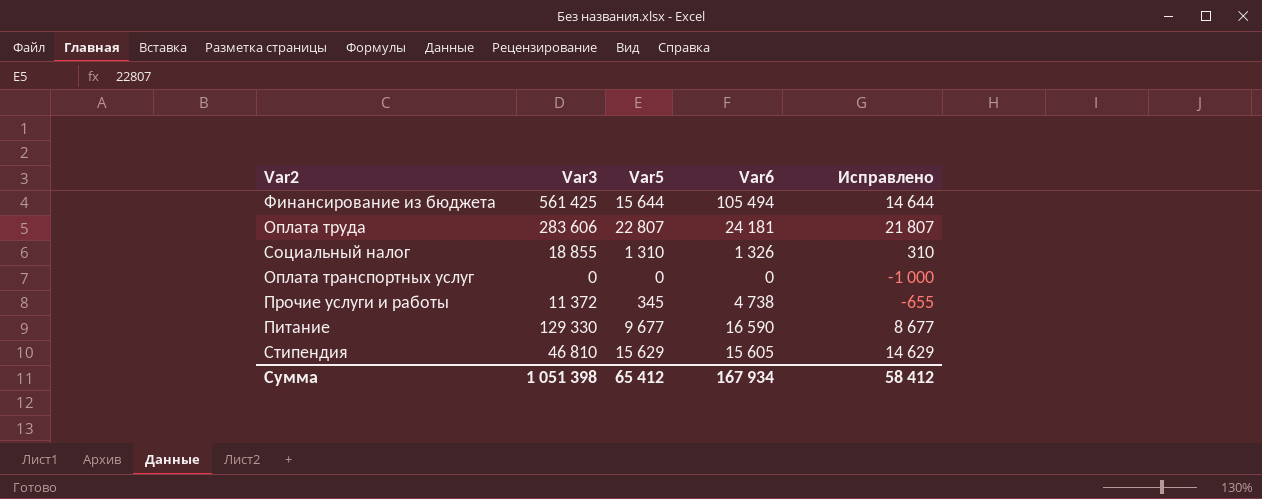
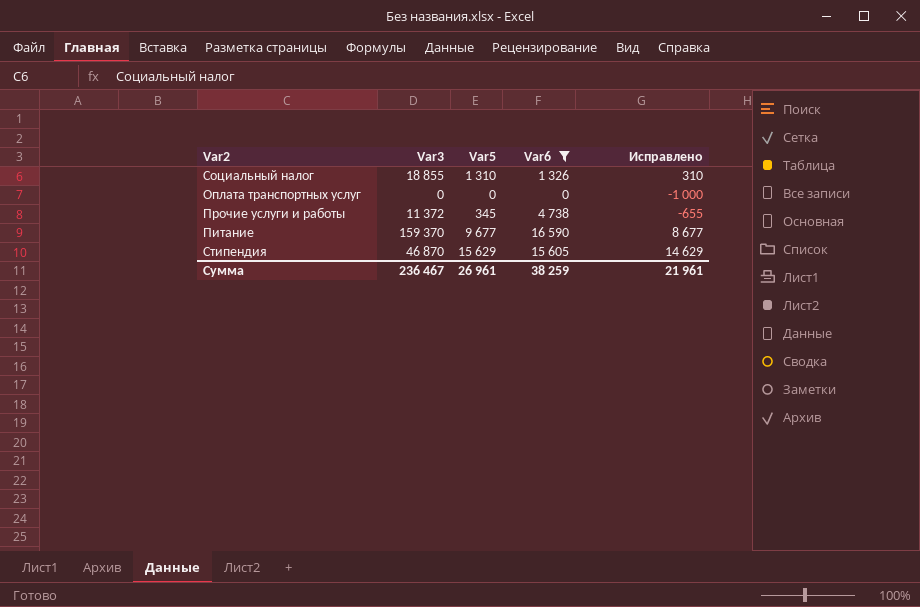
filter: none -> Var6 <= 16 590
Питание | Var3: 129 330 -> 159 370
Стипендия | Var3: 46 810 -> 46 870
Сумма | Var3: 1 051 398 -> 236 467
Сумма | Var5: 65 412 -> 26 961
Сумма | Var6: 167 934 -> 38 259
Сумма | Исправлено: 58 412 -> 21 961

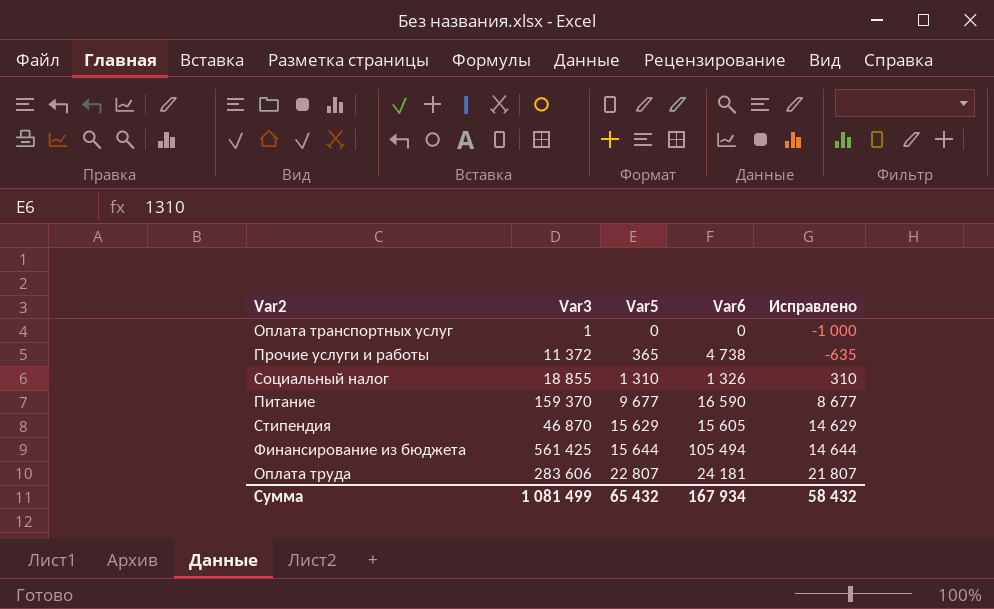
filter: Var6 <= 16 590 -> none
row order: none -> Var5 ascending
Оплата транспортных услуг | Var3: 0 -> 1
Прочие услуги и работы | Var5: 345 -> 365
Прочие услуги и работы | Исправлено: -655 -> -635
Сумма | Var3: 236 467 -> 1 081 499
Сумма | Var5: 26 961 -> 65 432
Сумма | Var6: 38 259 -> 167 934
Сумма | Исправлено: 21 961 -> 58 432

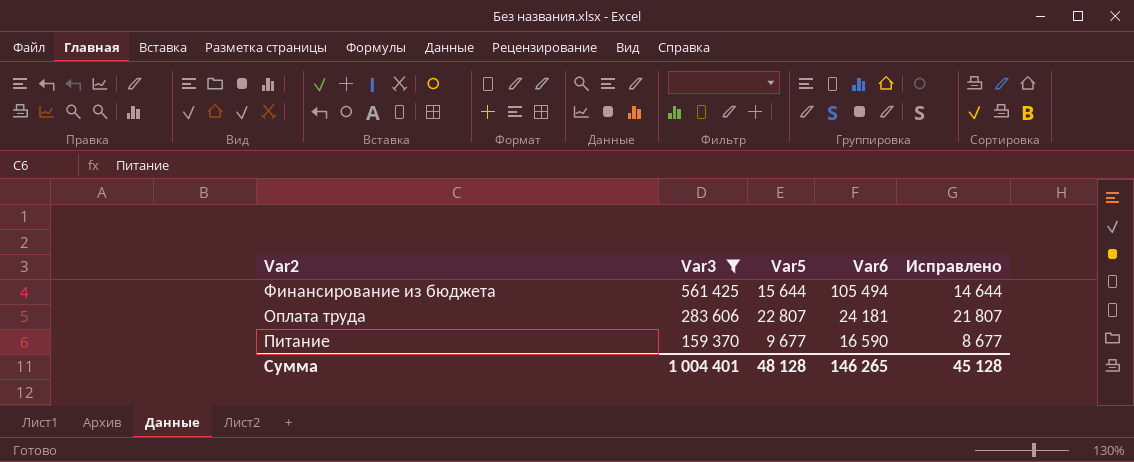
filter: none -> Var3 >= 159 370
row order: Var5 ascending -> Var3 descending
Сумма | Var3: 1 081 499 -> 1 004 401
Сумма | Var5: 65 432 -> 48 128
Сумма | Var6: 167 934 -> 146 265
Сумма | Исправлено: 58 432 -> 45 128

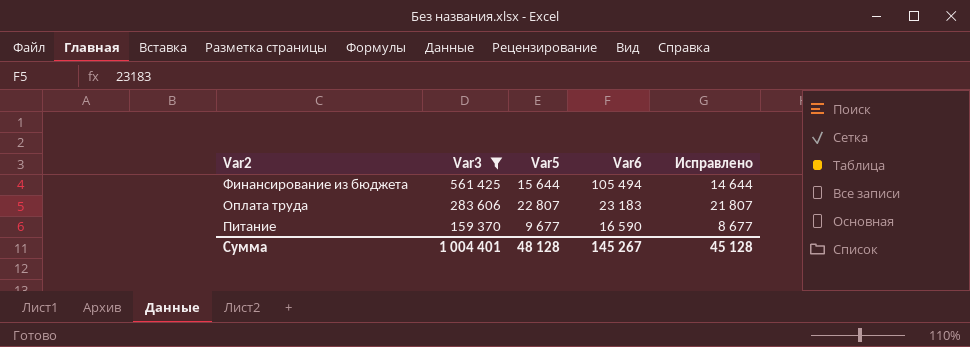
Оплата труда | Var6: 24 181 -> 23 183
Сумма | Var6: 146 265 -> 145 267

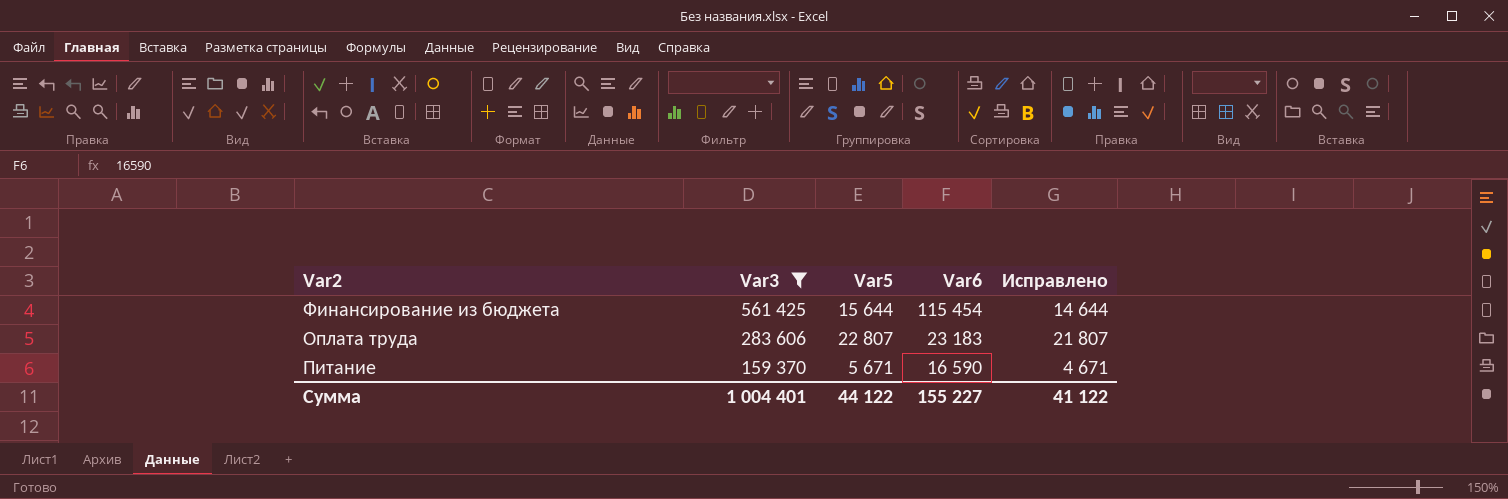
Финансирование из бюджета | Var6: 105 494 -> 115 454
Питание | Var5: 9 677 -> 5 671
Питание | Исправлено: 8 677 -> 4 671
Сумма | Var5: 48 128 -> 44 122
Сумма | Var6: 145 267 -> 155 227
Сумма | Исправлено: 45 128 -> 41 122

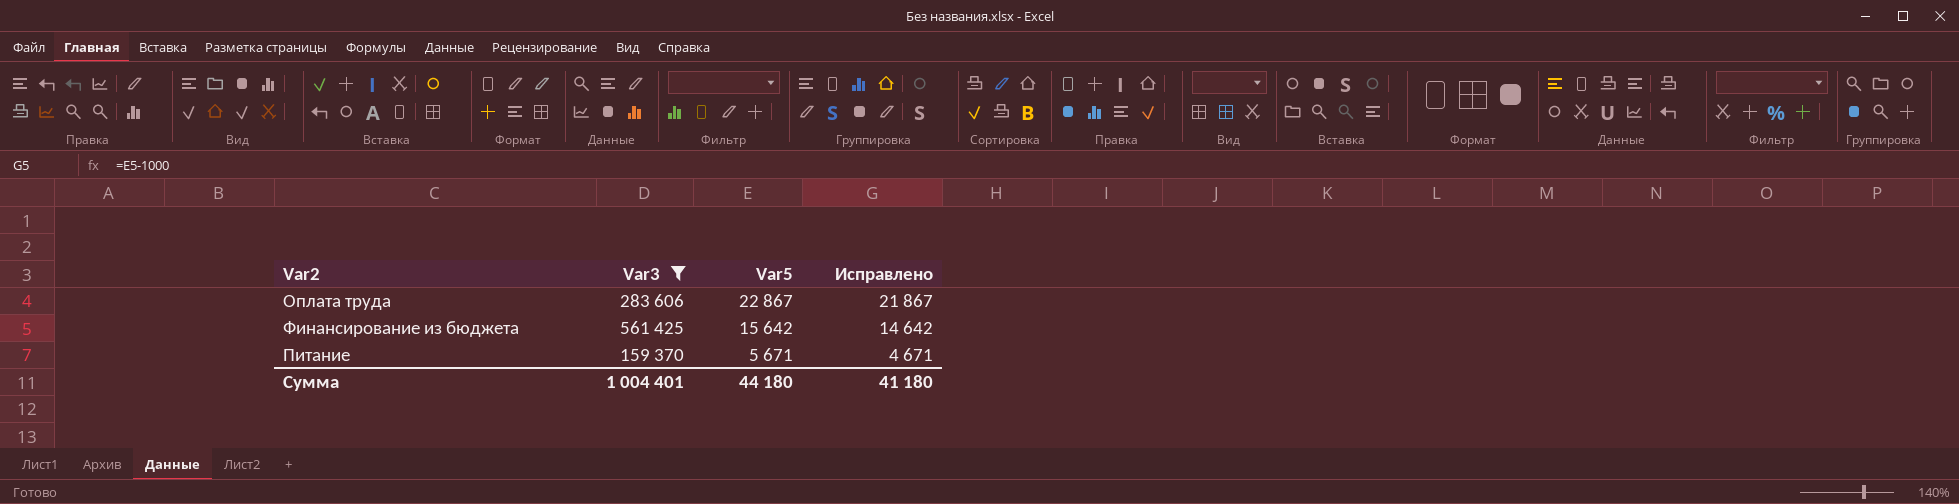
row order: Var3 descending -> Var5 descending
column Var6 | position: 4 -> none
Оплата труда | Var5: 22 807 -> 22 867
Оплата труда | Исправлено: 21 807 -> 21 867
Финансирование из бюджета | Var5: 15 644 -> 15 642
Финансирование из бюджета | Исправлено: 14 644 -> 14 642
Сумма | Var5: 44 122 -> 44 180
Сумма | Исправлено: 41 122 -> 41 180

